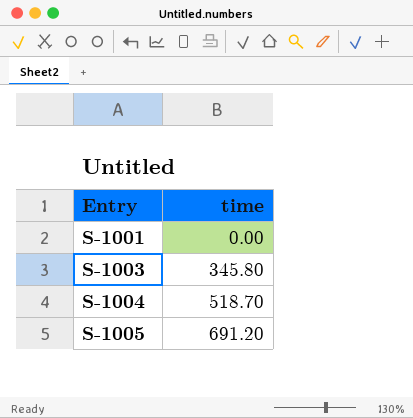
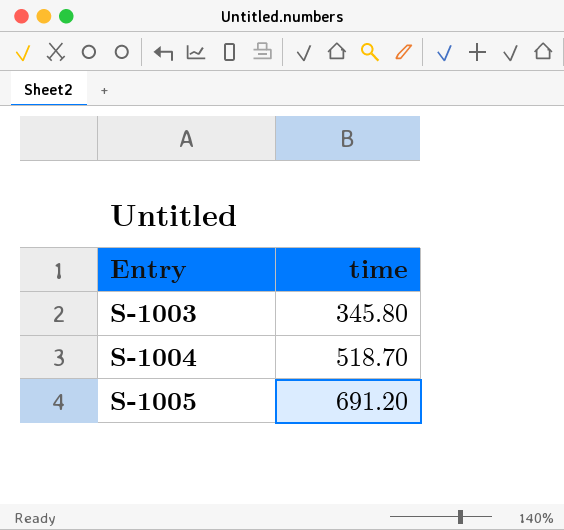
row S-1001: 0.00 -> none

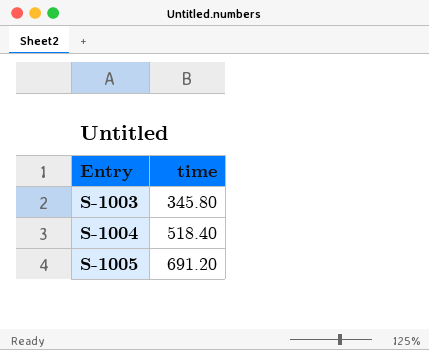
S-1004 | time: 518.70 -> 518.40

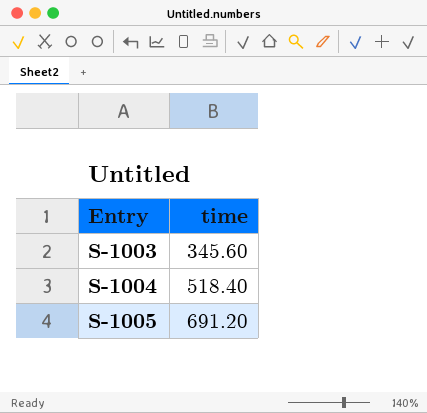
S-1003 | time: 345.80 -> 345.60

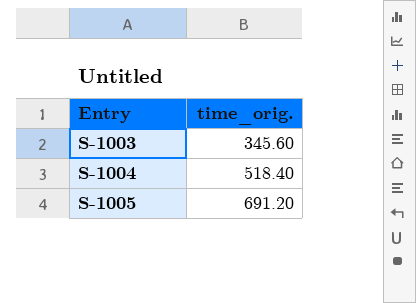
column name: time -> time_orig.

